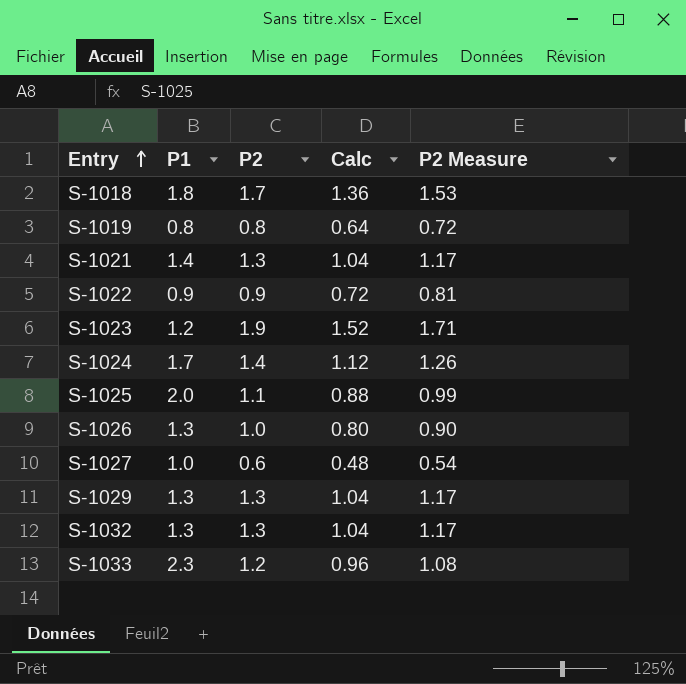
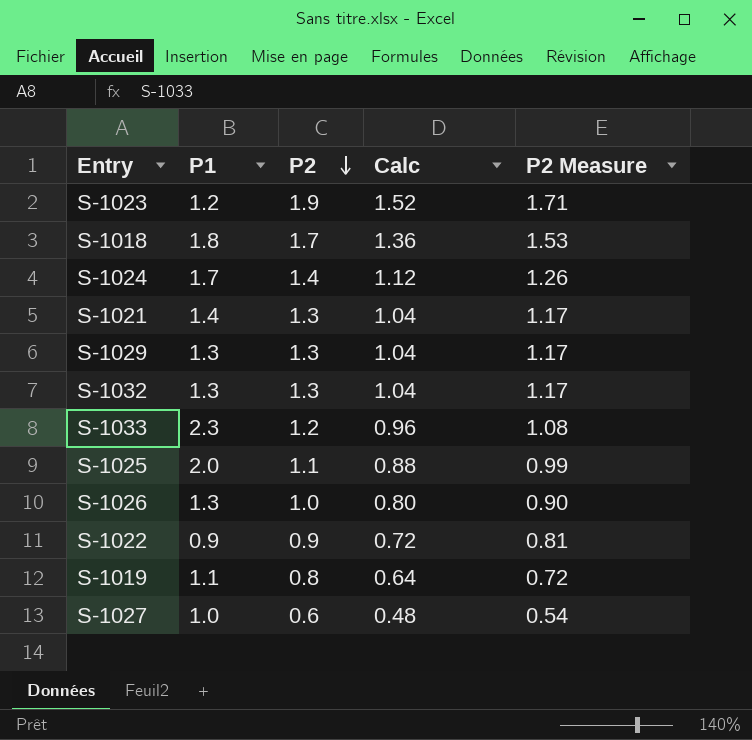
row order: Entry ascending -> P2 descending
S-1019 | P1: 0.8 -> 1.1

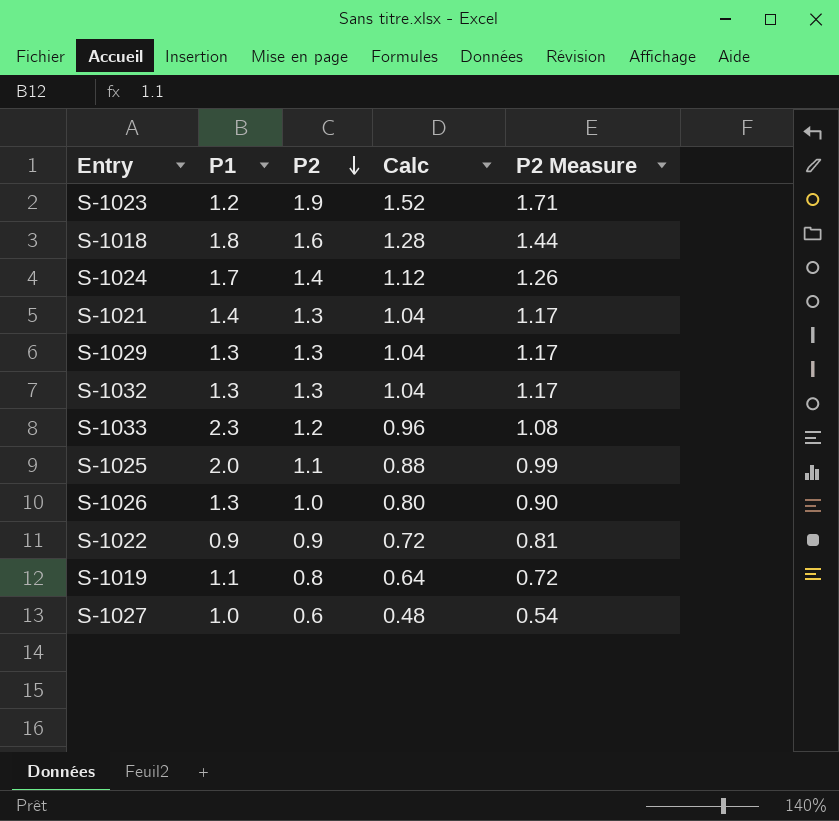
S-1018 | P2: 1.7 -> 1.6
S-1018 | Calc: 1.36 -> 1.28
S-1018 | P2 Measure: 1.53 -> 1.44

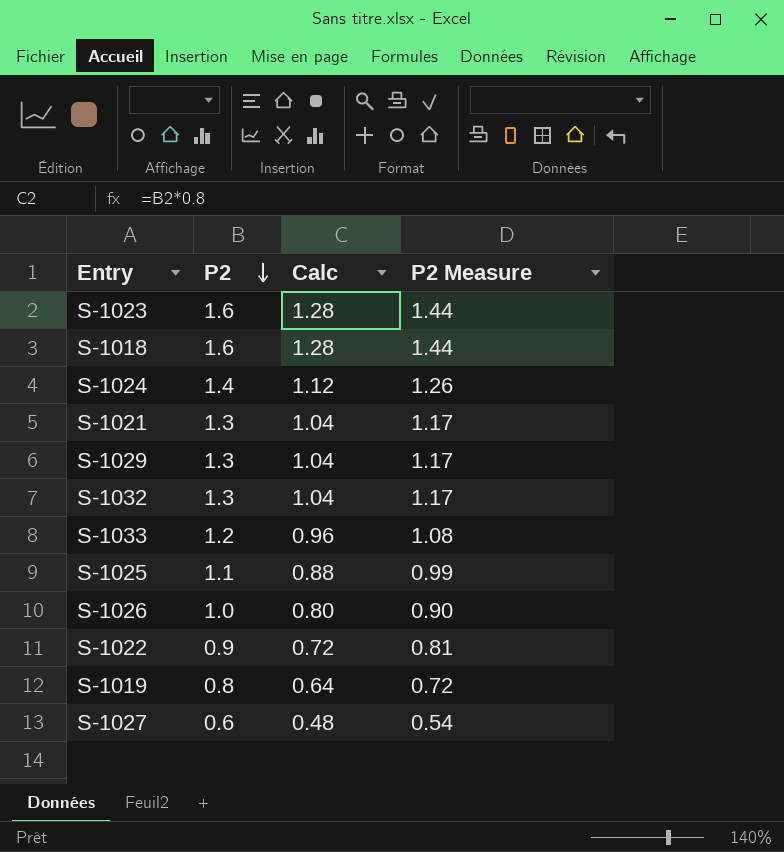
column P1 | position: 2 -> none
S-1023 | P2: 1.9 -> 1.6
S-1023 | Calc: 1.52 -> 1.28
S-1023 | P2 Measure: 1.71 -> 1.44

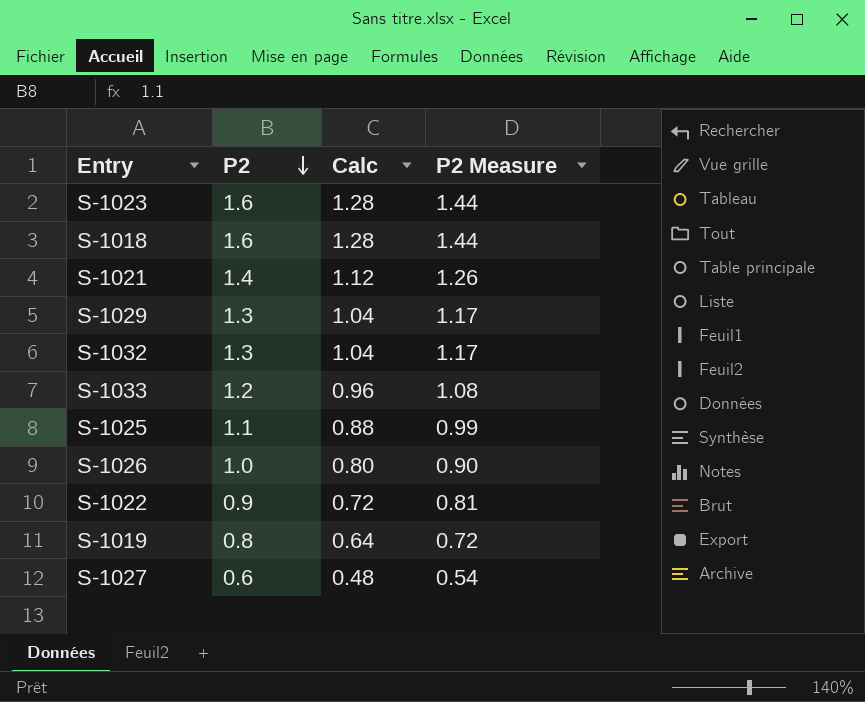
row S-1024: 1.4 | 1.12 | 1.26 -> none
S-1021 | P2: 1.3 -> 1.4
S-1021 | Calc: 1.04 -> 1.12
S-1021 | P2 Measure: 1.17 -> 1.26

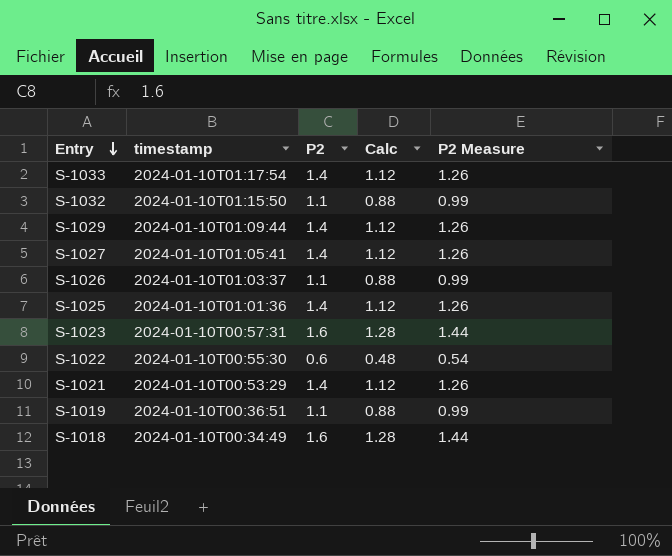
row order: P2 descending -> Entry descending
column timestamp | position: none -> 2
S-1033 | P2: 1.2 -> 1.4
S-1033 | Calc: 0.96 -> 1.12
S-1033 | P2 Measure: 1.08 -> 1.26
S-1032 | P2: 1.3 -> 1.1
S-1032 | Calc: 1.04 -> 0.88
S-1032 | P2 Measure: 1.17 -> 0.99
S-1029 | P2: 1.3 -> 1.4
S-1029 | Calc: 1.04 -> 1.12
S-1029 | P2 Measure: 1.17 -> 1.26
S-1027 | P2: 0.6 -> 1.4
S-1027 | Calc: 0.48 -> 1.12
S-1027 | P2 Measure: 0.54 -> 1.26
S-1026 | P2: 1.0 -> 1.1
S-1026 | Calc: 0.80 -> 0.88
S-1026 | P2 Measure: 0.90 -> 0.99
S-1025 | P2: 1.1 -> 1.4
S-1025 | Calc: 0.88 -> 1.12
S-1025 | P2 Measure: 0.99 -> 1.26
S-1022 | P2: 0.9 -> 0.6
S-1022 | Calc: 0.72 -> 0.48
S-1022 | P2 Measure: 0.81 -> 0.54
S-1019 | P2: 0.8 -> 1.1
S-1019 | Calc: 0.64 -> 0.88
S-1019 | P2 Measure: 0.72 -> 0.99

